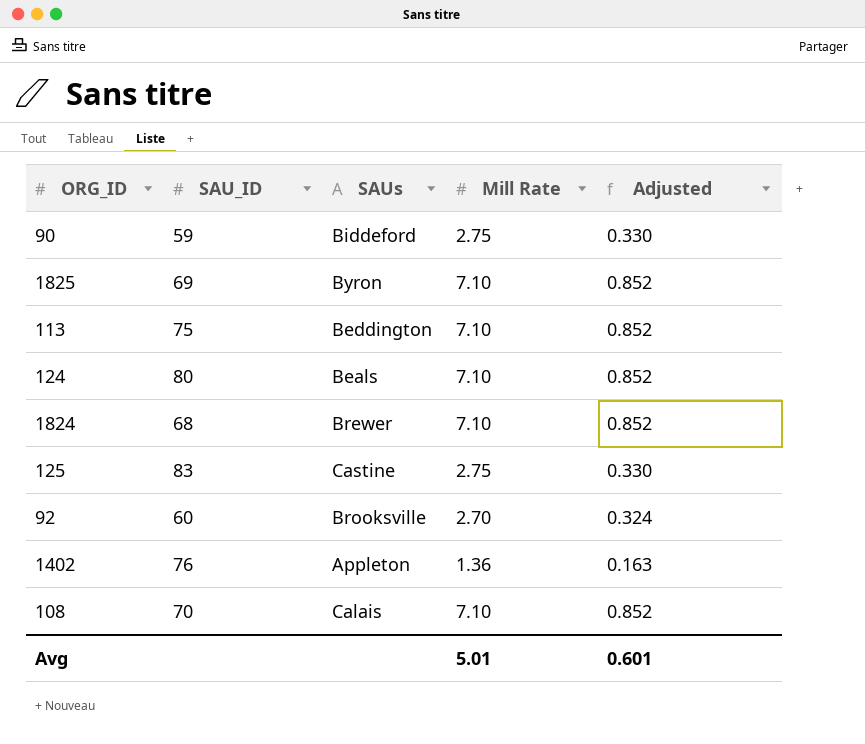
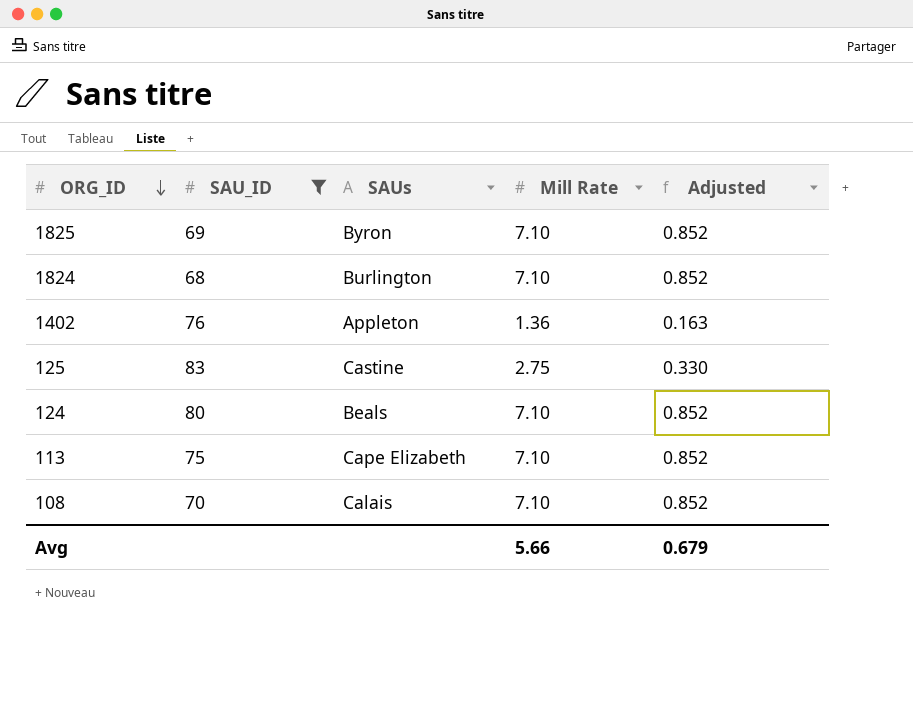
filter: none -> SAU_ID >= 68
row order: none -> ORG_ID descending
1824 | SAUs: Brewer -> Burlington
113 | SAUs: Beddington -> Cape Elizabeth
Avg | Mill Rate: 5.01 -> 5.66
Avg | Adjusted: 0.601 -> 0.679

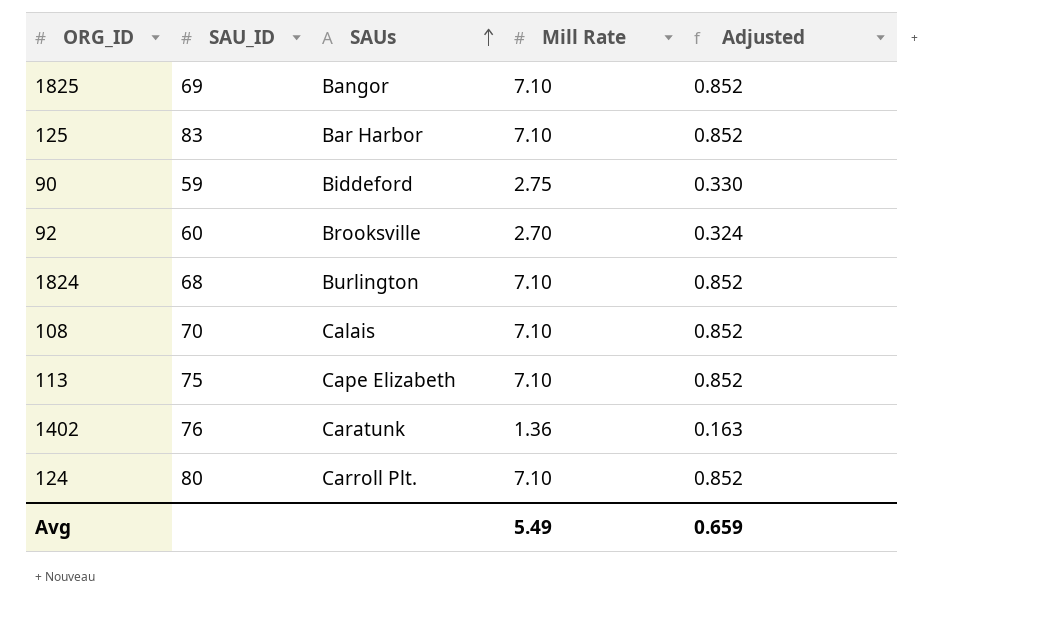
filter: SAU_ID >= 68 -> none
row order: ORG_ID descending -> SAUs ascending
1825 | SAUs: Byron -> Bangor
125 | SAUs: Castine -> Bar Harbor
125 | Mill Rate: 2.75 -> 7.10
125 | Adjusted: 0.330 -> 0.852
1402 | SAUs: Appleton -> Caratunk
124 | SAUs: Beals -> Carroll Plt.
Avg | Mill Rate: 5.66 -> 5.49
Avg | Adjusted: 0.679 -> 0.659

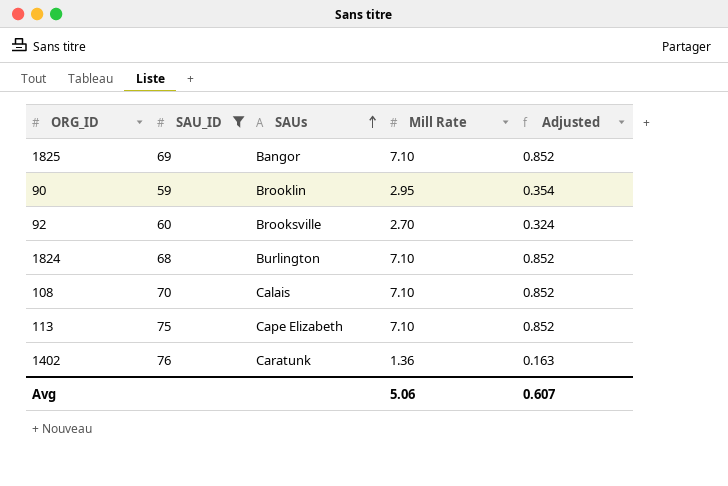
filter: none -> SAU_ID <= 76
90 | SAUs: Biddeford -> Brooklin
90 | Mill Rate: 2.75 -> 2.95
90 | Adjusted: 0.330 -> 0.354
Avg | Mill Rate: 5.49 -> 5.06
Avg | Adjusted: 0.659 -> 0.607

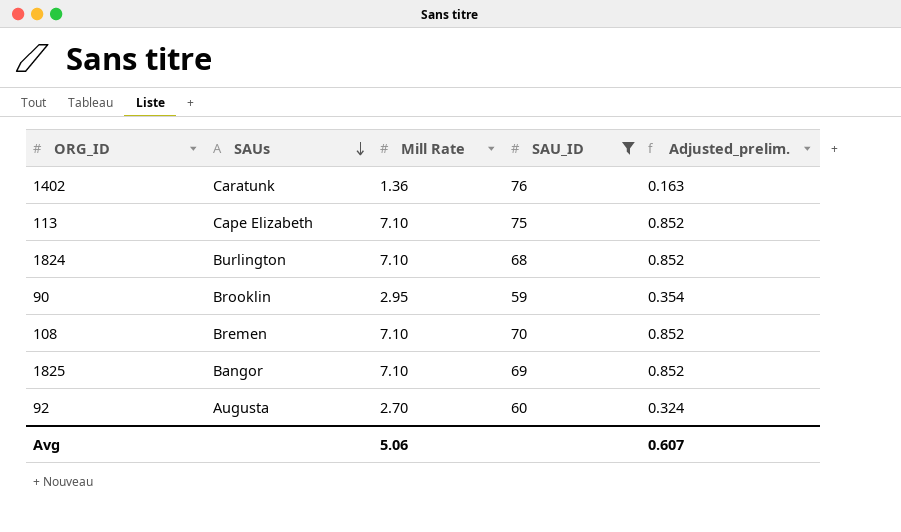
row order: SAUs ascending -> SAUs descending
column SAU_ID | position: 2 -> 4
column name: Adjusted -> Adjusted_prelim.
108 | SAUs: Calais -> Bremen
92 | SAUs: Brooksville -> Augusta

